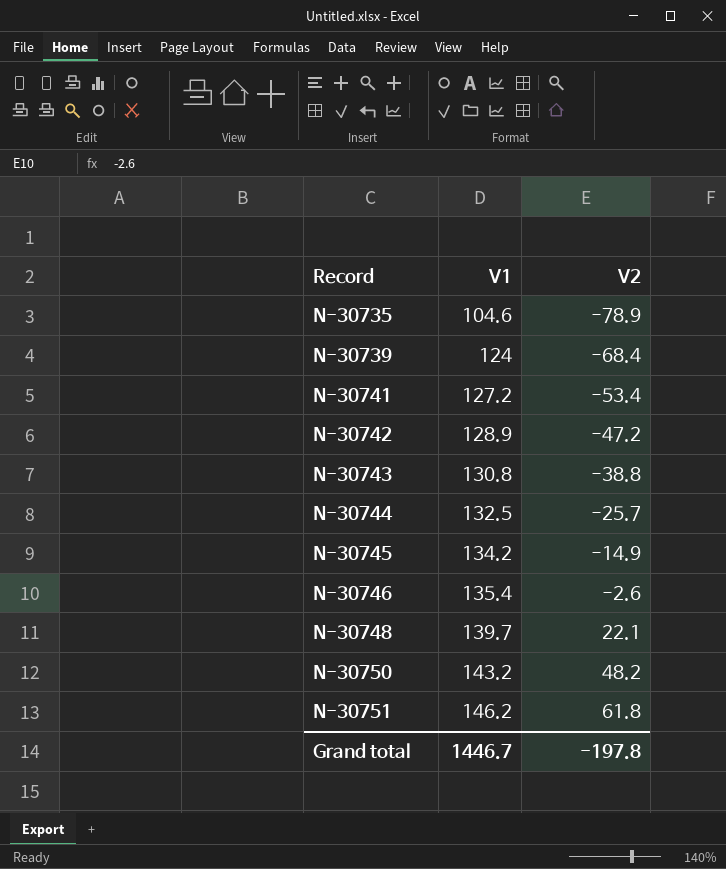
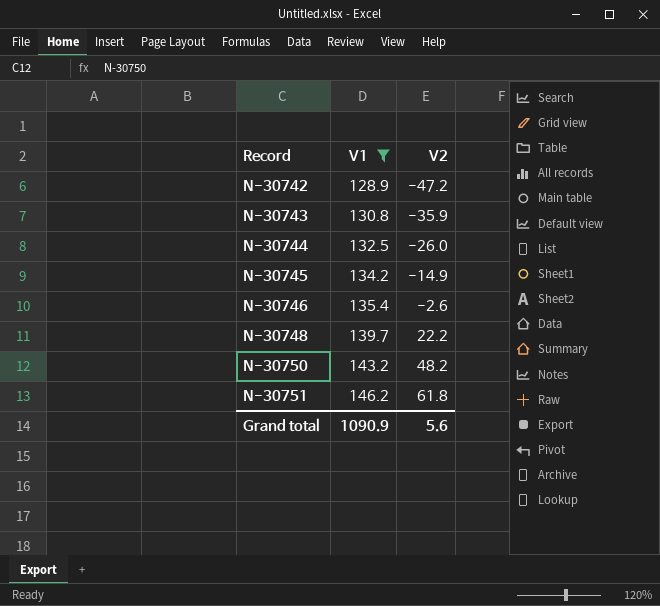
filter: none -> V1 >= 128.9
N-30743 | V2: -38.8 -> -35.9
N-30744 | V2: -25.7 -> -26.0
N-30748 | V2: 22.1 -> 22.2
Grand total | V1: 1446.7 -> 1090.9
Grand total | V2: -197.8 -> 5.6

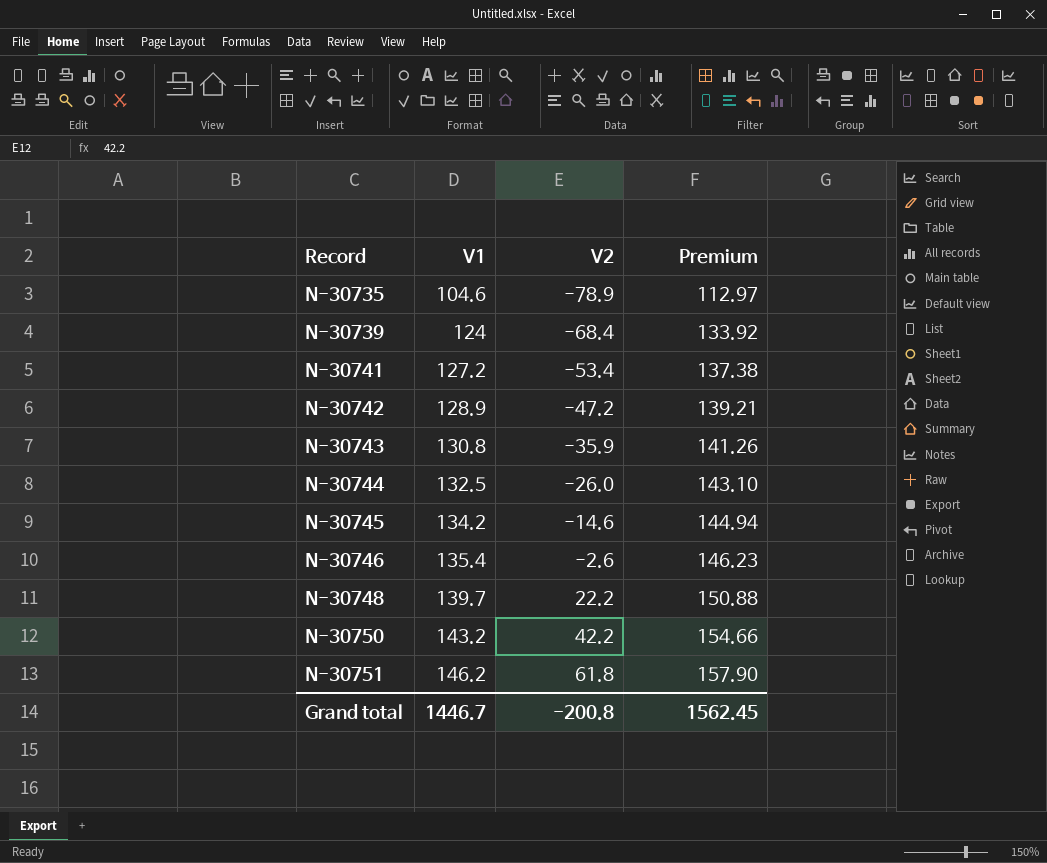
filter: V1 >= 128.9 -> none
column Premium | formula: none -> [V1] * 1.08
N-30745 | V2: -14.9 -> -14.6
N-30750 | V2: 48.2 -> 42.2
Grand total | V1: 1090.9 -> 1446.7
Grand total | V2: 5.6 -> -200.8

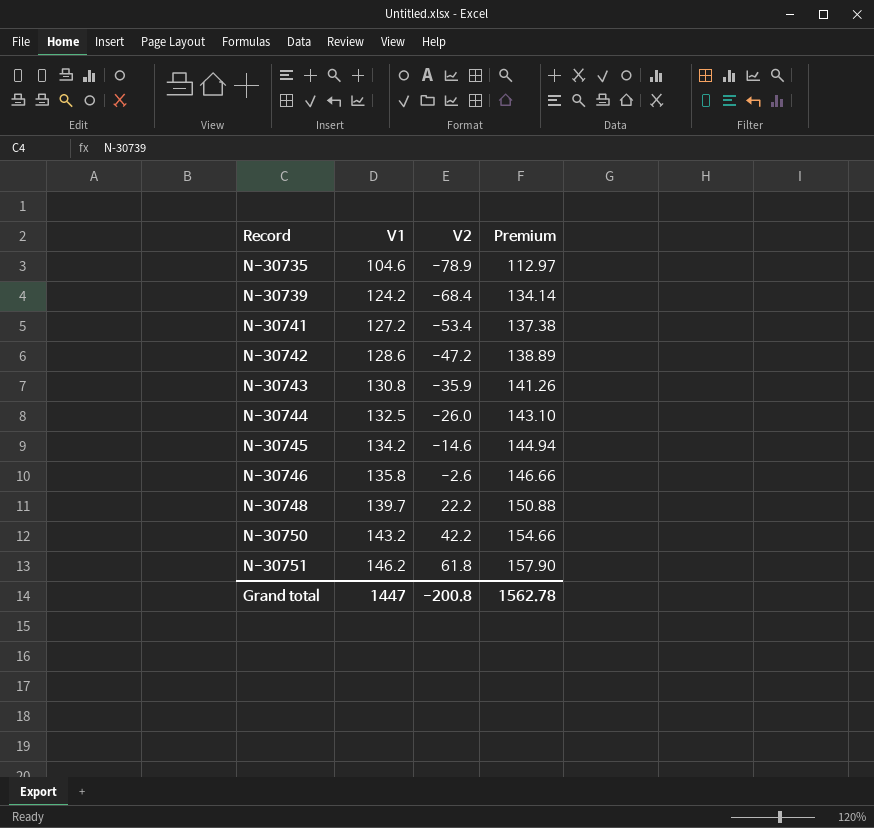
N-30739 | V1: 124 -> 124.2
N-30739 | Premium: 133.92 -> 134.14
N-30742 | V1: 128.9 -> 128.6
N-30742 | Premium: 139.21 -> 138.89
N-30746 | V1: 135.4 -> 135.8
N-30746 | Premium: 146.23 -> 146.66
Grand total | V1: 1446.7 -> 1447
Grand total | Premium: 1562.45 -> 1562.78

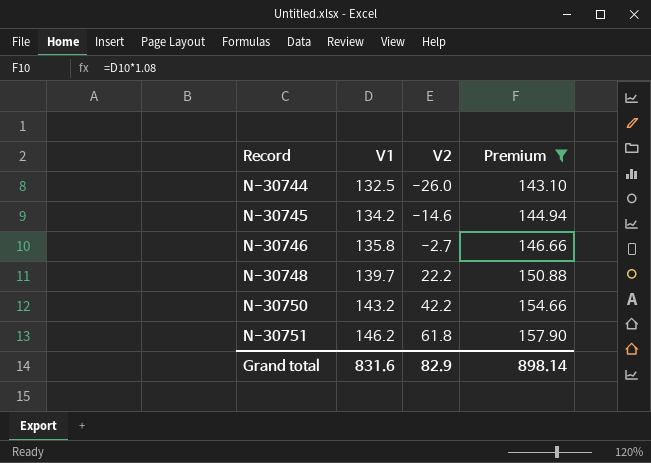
filter: none -> Premium >= 143.10
N-30746 | V2: -2.6 -> -2.7
Grand total | V1: 1447 -> 831.6
Grand total | V2: -200.8 -> 82.9
Grand total | Premium: 1562.78 -> 898.14

